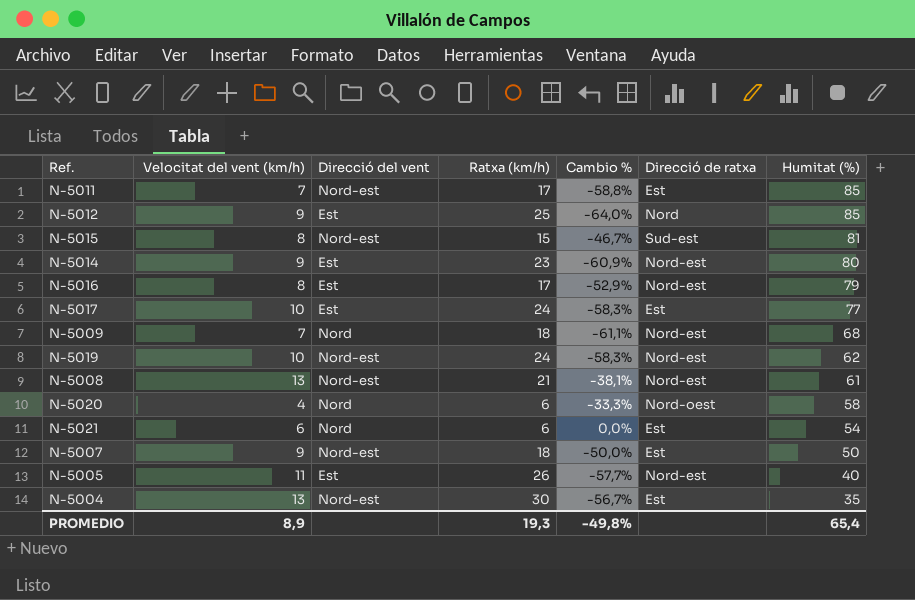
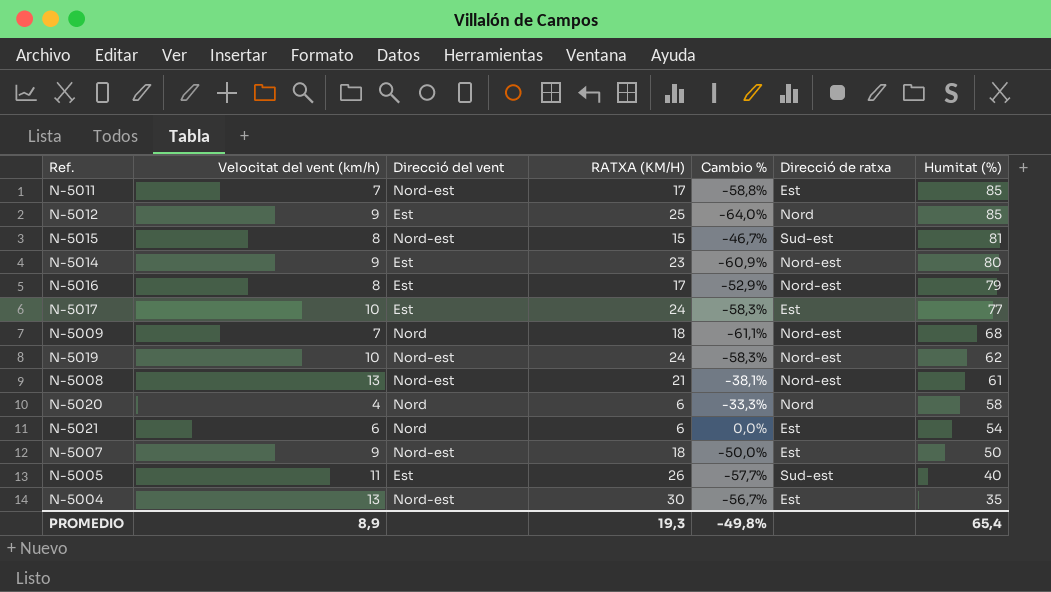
column name: Ratxa (km/h) -> RATXA (KM/H)
N-5020 | Direcció de ratxa: Nord-oest -> Nord
N-5005 | Direcció de ratxa: Nord-est -> Sud-est

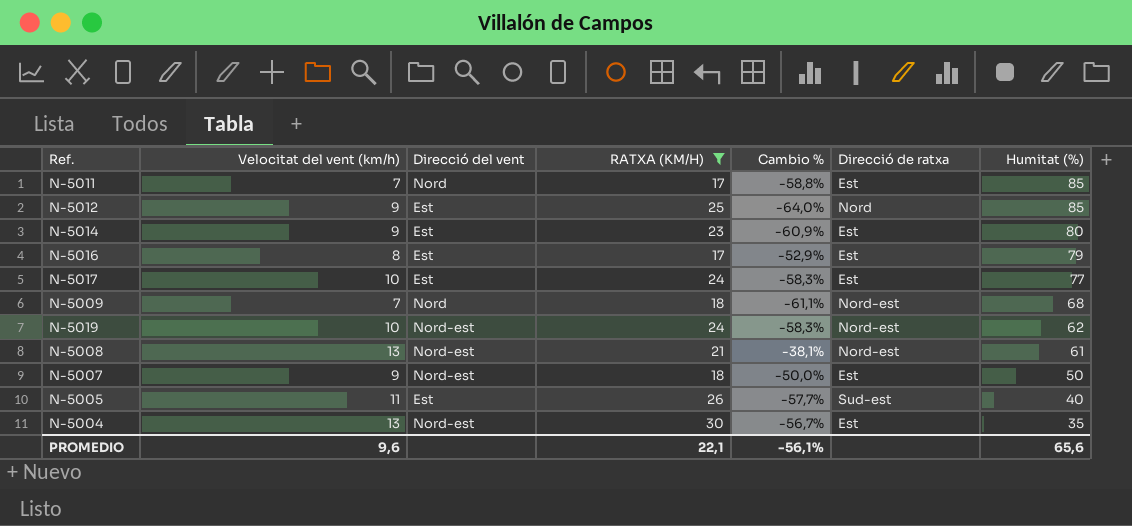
filter: none -> RATXA (KM/H) >= 17
N-5011 | Direcció del vent: Nord-est -> Nord
N-5014 | Direcció de ratxa: Nord-est -> Est
N-5016 | Direcció de ratxa: Nord-est -> Est
PROMEDIO | Velocitat del vent (km/h): 8,9 -> 9,6
PROMEDIO | RATXA (KM/H): 19,3 -> 22,1
PROMEDIO | Cambio %: -49,8% -> -56,1%
PROMEDIO | Humitat (%): 65,4 -> 65,6

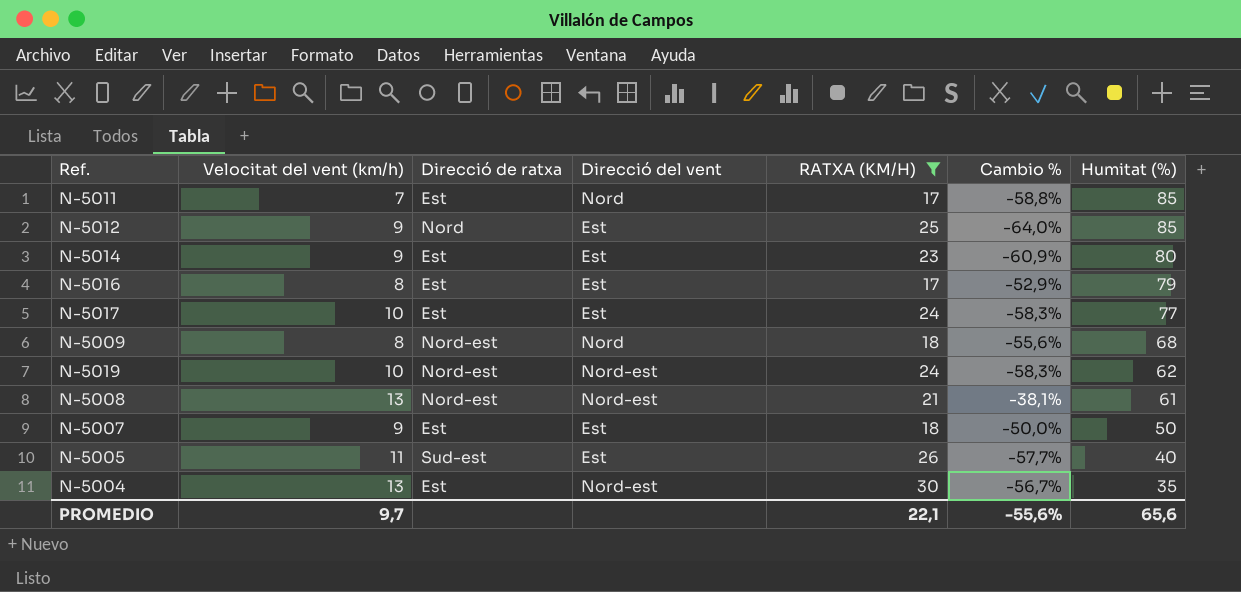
column Direcció de ratxa | position: 6 -> 3
N-5009 | Velocitat del vent (km/h): 7 -> 8
N-5009 | Cambio %: -61,1% -> -55,6%
N-5007 | Direcció del vent: Nord-est -> Est
PROMEDIO | Velocitat del vent (km/h): 9,6 -> 9,7
PROMEDIO | Cambio %: -56,1% -> -55,6%

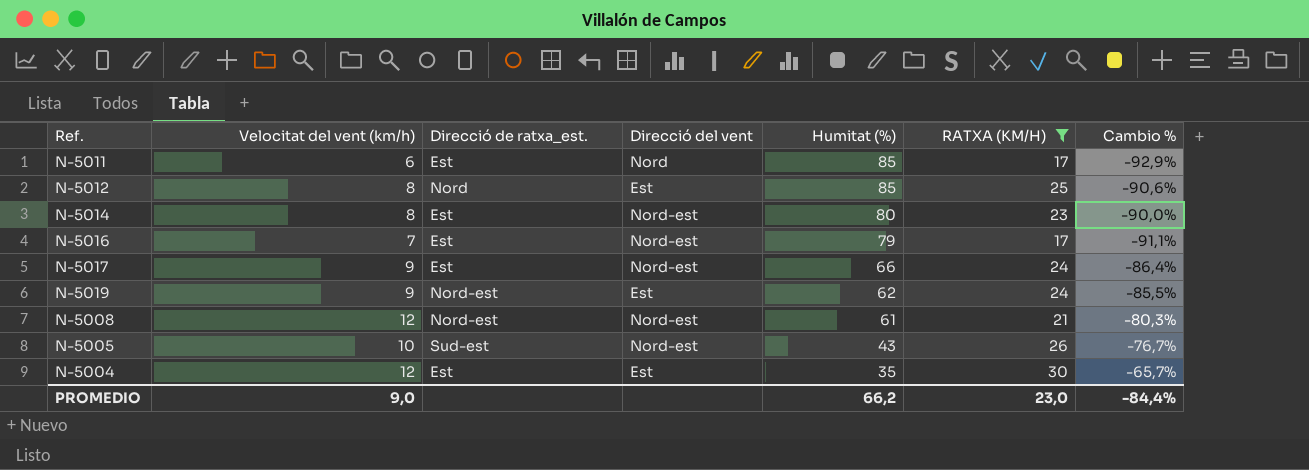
column name: Direcció de ratxa -> Direcció de ratxa_est.
column Humitat (%) | position: 7 -> 5
column Cambio % | formula: ([Velocitat del vent (km/h)] - [RATXA (KM/H)]) / [RATXA (KM/H)] -> ([Velocitat del vent (km/h)] - [Humitat (%)]) / [Humitat (%)]
row N-5009: 8 | Nord-est | Nord | 18 | -55,6% | 68 -> none
row N-5007: 9 | Est | Est | 18 | -50,0% | 50 -> none
N-5011 | Velocitat del vent (km/h): 7 -> 6
N-5012 | Velocitat del vent (km/h): 9 -> 8
N-5014 | Velocitat del vent (km/h): 9 -> 8
N-5014 | Direcció del vent: Est -> Nord-est
N-5016 | Velocitat del vent (km/h): 8 -> 7
N-5016 | Direcció del vent: Est -> Nord-est
N-5017 | Velocitat del vent (km/h): 10 -> 9
N-5017 | Direcció del vent: Est -> Nord-est
N-5017 | Humitat (%): 77 -> 66
N-5019 | Velocitat del vent (km/h): 10 -> 9
N-5019 | Direcció del vent: Nord-est -> Est
N-5008 | Velocitat del vent (km/h): 13 -> 12
N-5005 | Velocitat del vent (km/h): 11 -> 10
N-5005 | Direcció del vent: Est -> Nord-est
N-5005 | Humitat (%): 40 -> 43
N-5004 | Velocitat del vent (km/h): 13 -> 12
N-5004 | Direcció del vent: Nord-est -> Est
PROMEDIO | Velocitat del vent (km/h): 9,7 -> 9,0
PROMEDIO | Humitat (%): 65,6 -> 66,2
PROMEDIO | RATXA (KM/H): 22,1 -> 23,0
PROMEDIO | Cambio %: -55,6% -> -84,4%

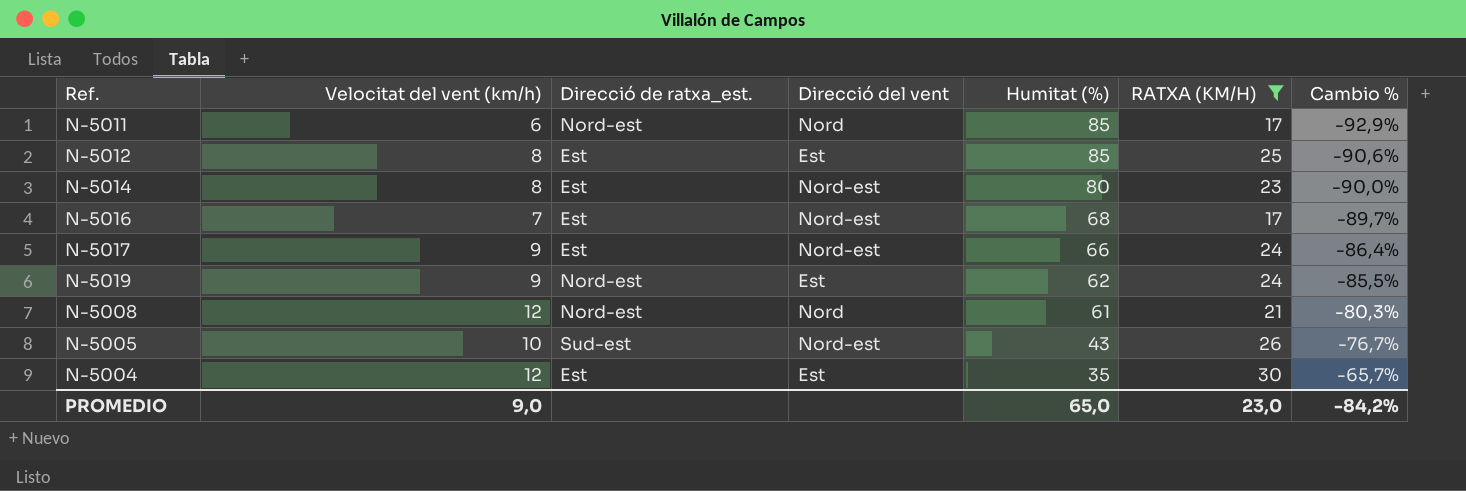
N-5011 | Direcció de ratxa_est.: Est -> Nord-est
N-5012 | Direcció de ratxa_est.: Nord -> Est
N-5016 | Humitat (%): 79 -> 68
N-5016 | Cambio %: -91,1% -> -89,7%
N-5008 | Direcció del vent: Nord-est -> Nord
PROMEDIO | Humitat (%): 66,2 -> 65,0
PROMEDIO | Cambio %: -84,4% -> -84,2%

